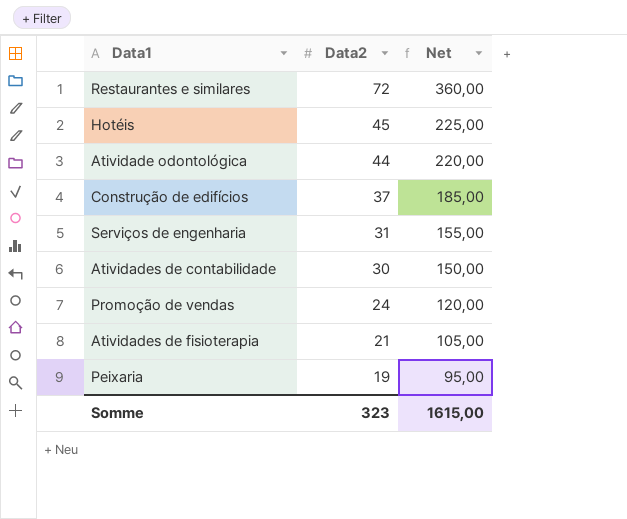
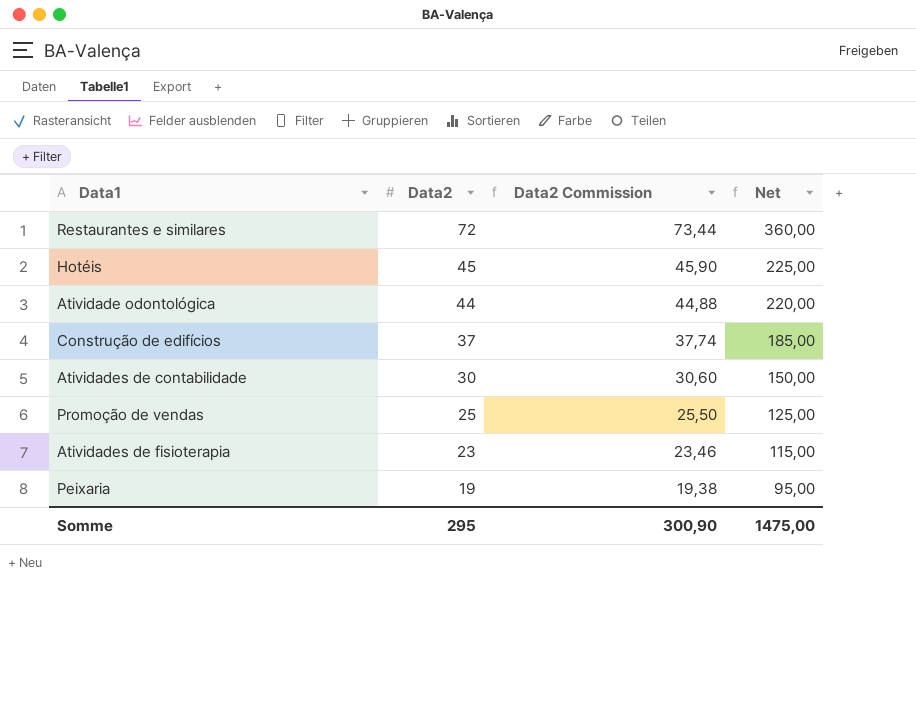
column Data2 Commission | formula: none -> [Data2] * 1,02
row Serviços de engenharia: 31 | 155,00 -> none
Promoção de vendas | Data2: 24 -> 25
Promoção de vendas | Net: 120,00 -> 125,00
Atividades de fisioterapia | Data2: 21 -> 23
Atividades de fisioterapia | Net: 105,00 -> 115,00
Somme | Data2: 323 -> 295
Somme | Net: 1615,00 -> 1475,00

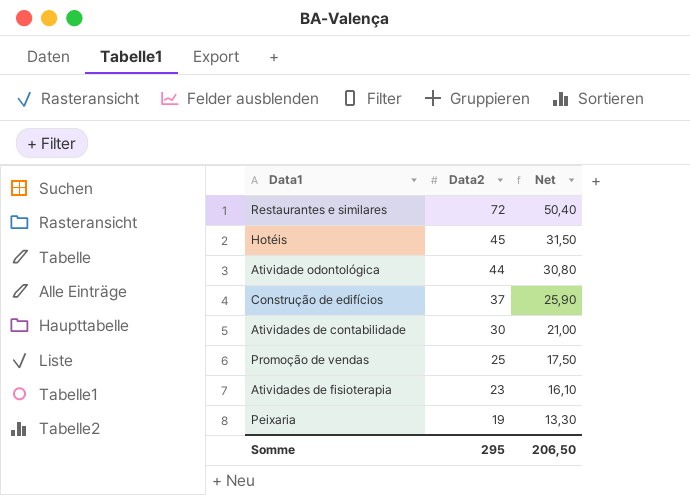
column Data2 Commission | formula: [Data2] * 1,02 -> none
column Net | formula: [Data2] * 5 -> [Data2] * 0,7
Somme | Net: 1475,00 -> 206,50

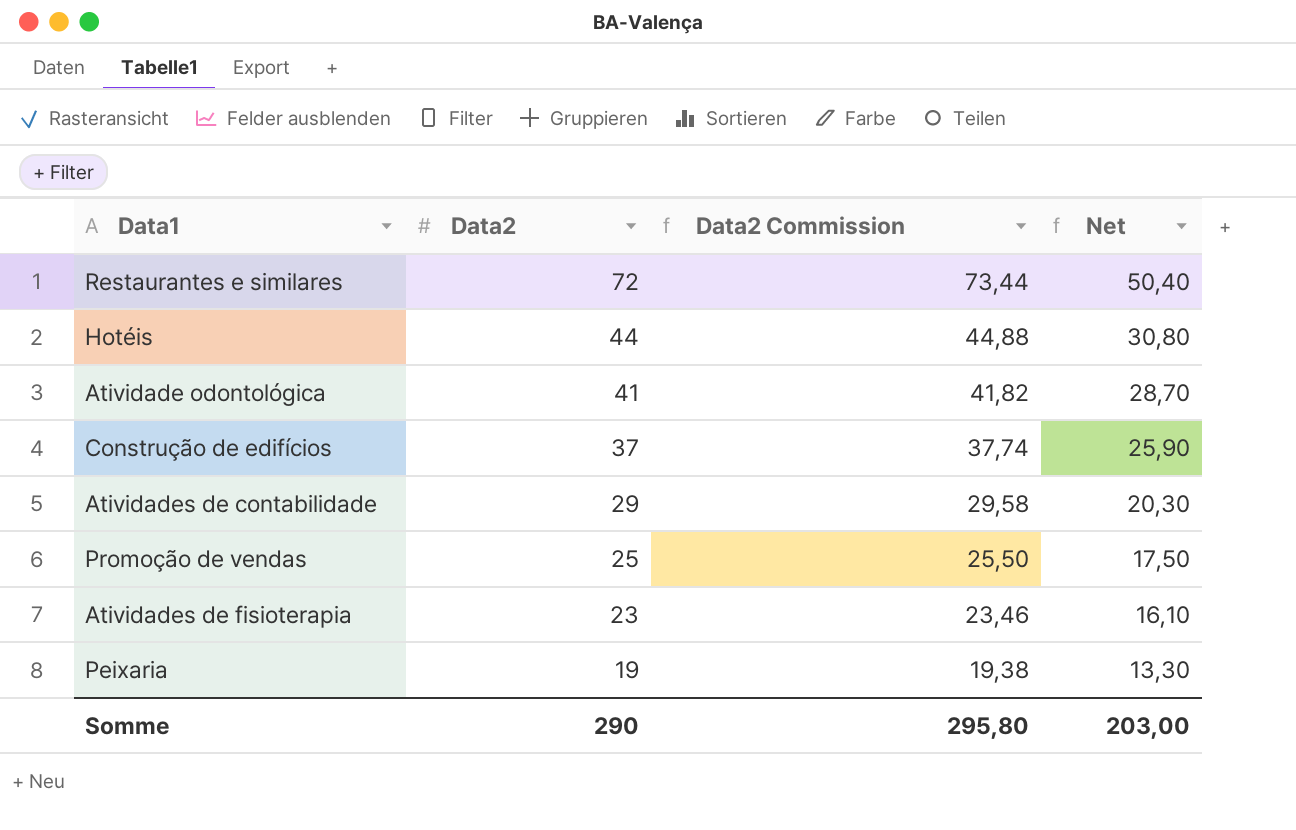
column Data2 Commission | formula: none -> [Data2] * 1,02
Hotéis | Data2: 45 -> 44
Hotéis | Net: 31,50 -> 30,80
Atividade odontológica | Data2: 44 -> 41
Atividade odontológica | Net: 30,80 -> 28,70
Atividades de contabilidade | Data2: 30 -> 29
Atividades de contabilidade | Net: 21,00 -> 20,30
Somme | Data2: 295 -> 290
Somme | Net: 206,50 -> 203,00

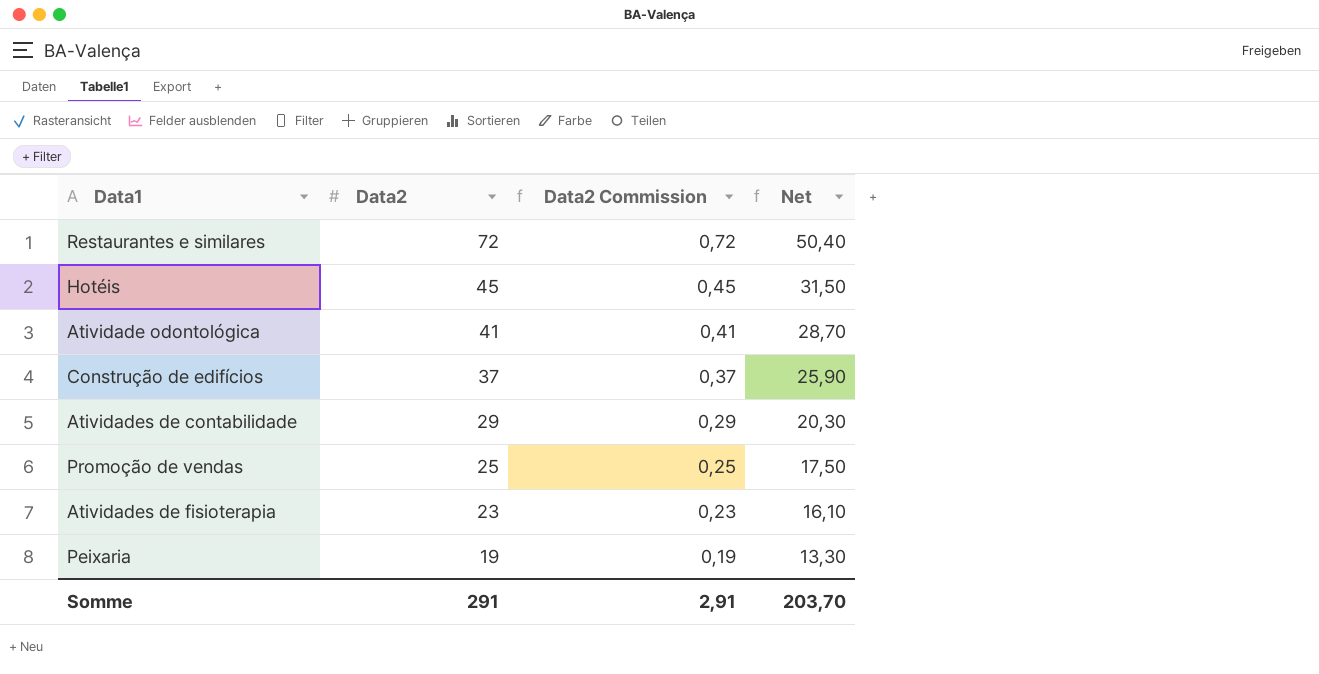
column Data2 Commission | formula: [Data2] * 1,02 -> [Data2] * 0,01
Hotéis | Data2: 44 -> 45
Hotéis | Net: 30,80 -> 31,50
Somme | Data2: 290 -> 291
Somme | Data2 Commission: 295,80 -> 2,91
Somme | Net: 203,00 -> 203,70

